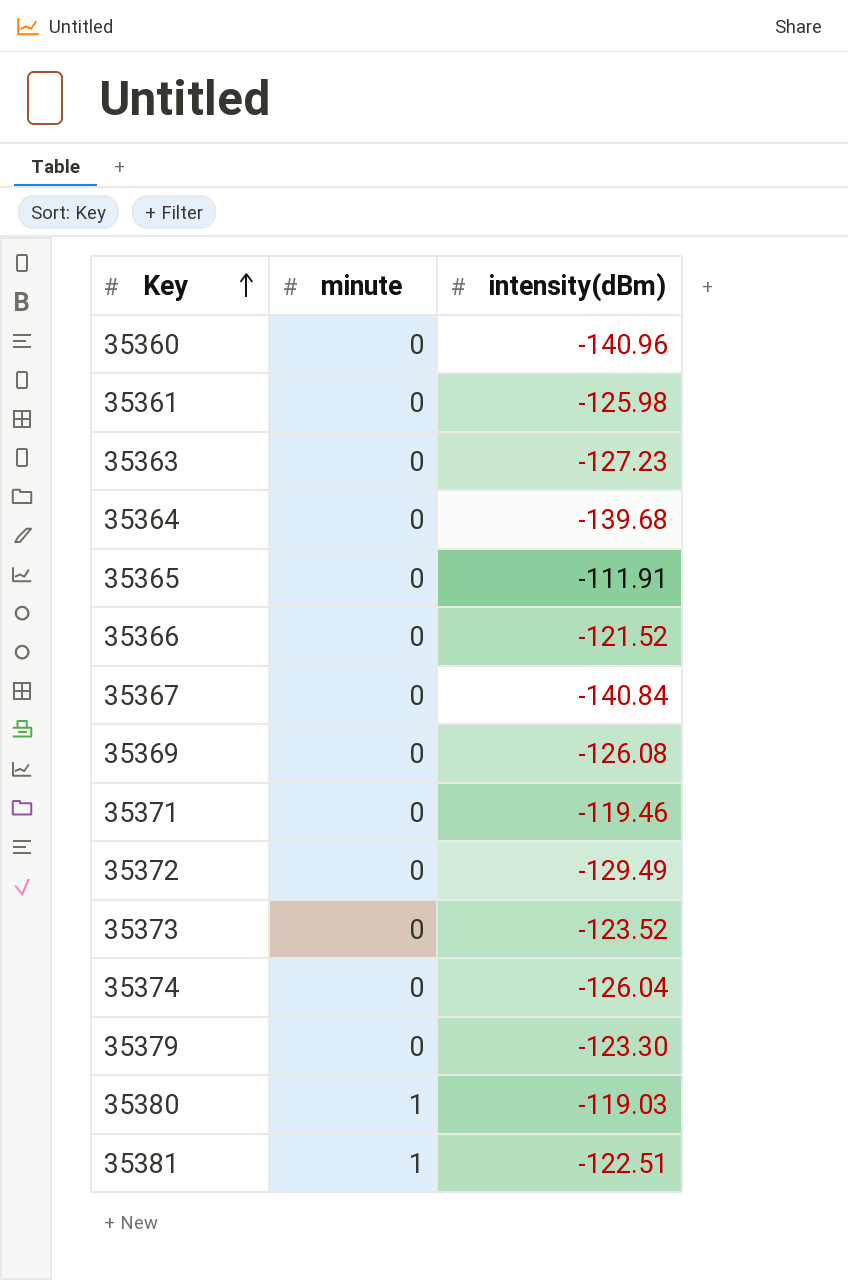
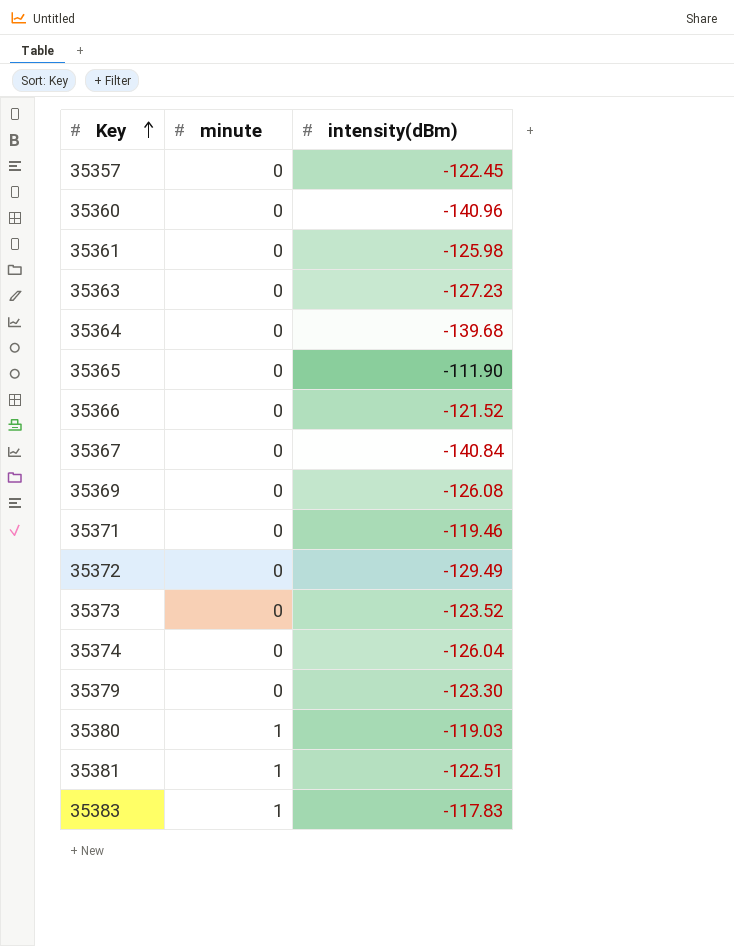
row 35357: none -> 0 | -122.45
35365 | intensity(dBm): -111.91 -> -111.90
row 35383: none -> 1 | -117.83

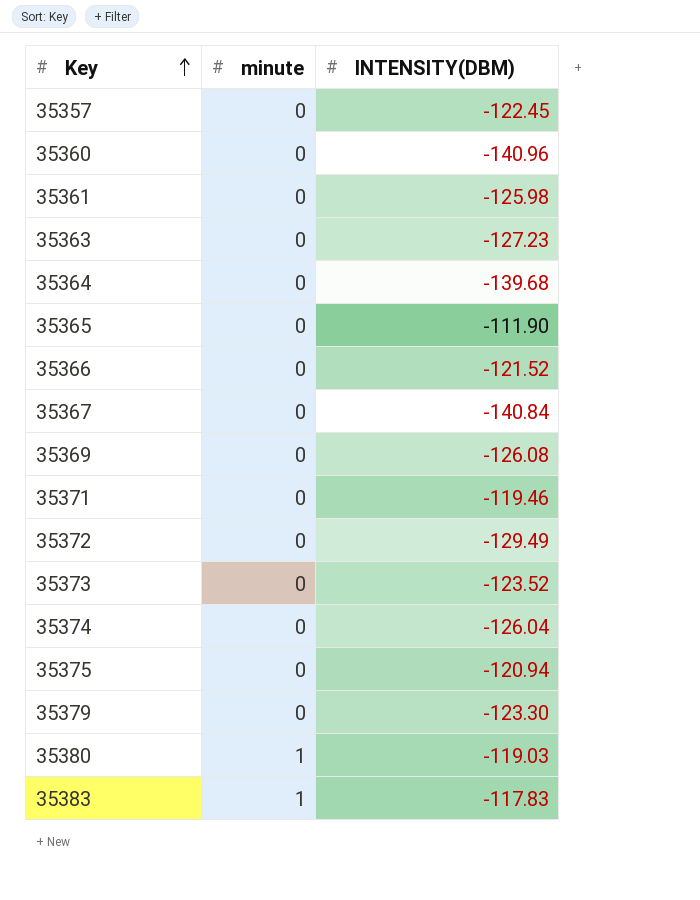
column name: intensity(dBm) -> INTENSITY(DBM)
row 35381: 1 | -122.51 -> none
row 35375: none -> 0 | -120.94

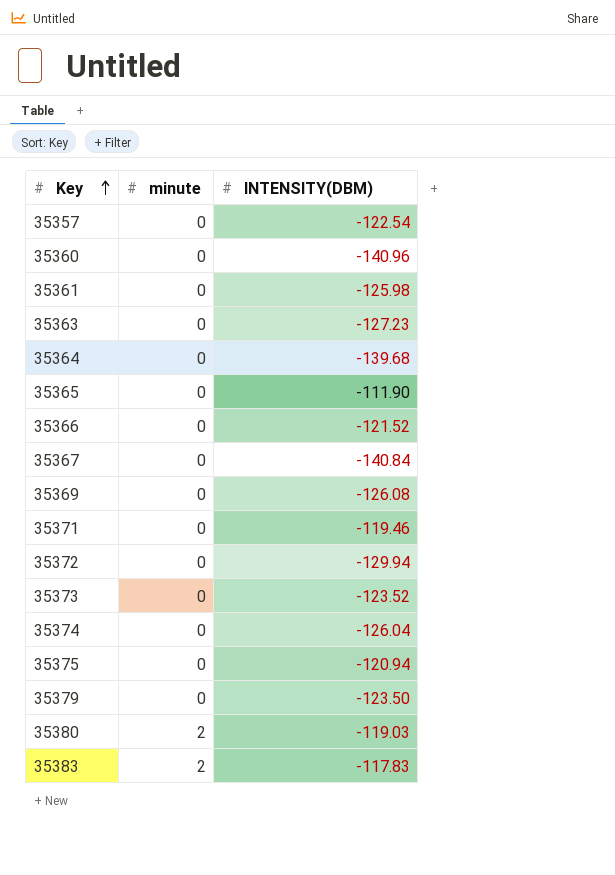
35357 | INTENSITY(DBM): -122.45 -> -122.54
35372 | INTENSITY(DBM): -129.49 -> -129.94
35379 | INTENSITY(DBM): -123.30 -> -123.50
35380 | minute: 1 -> 2
35383 | minute: 1 -> 2

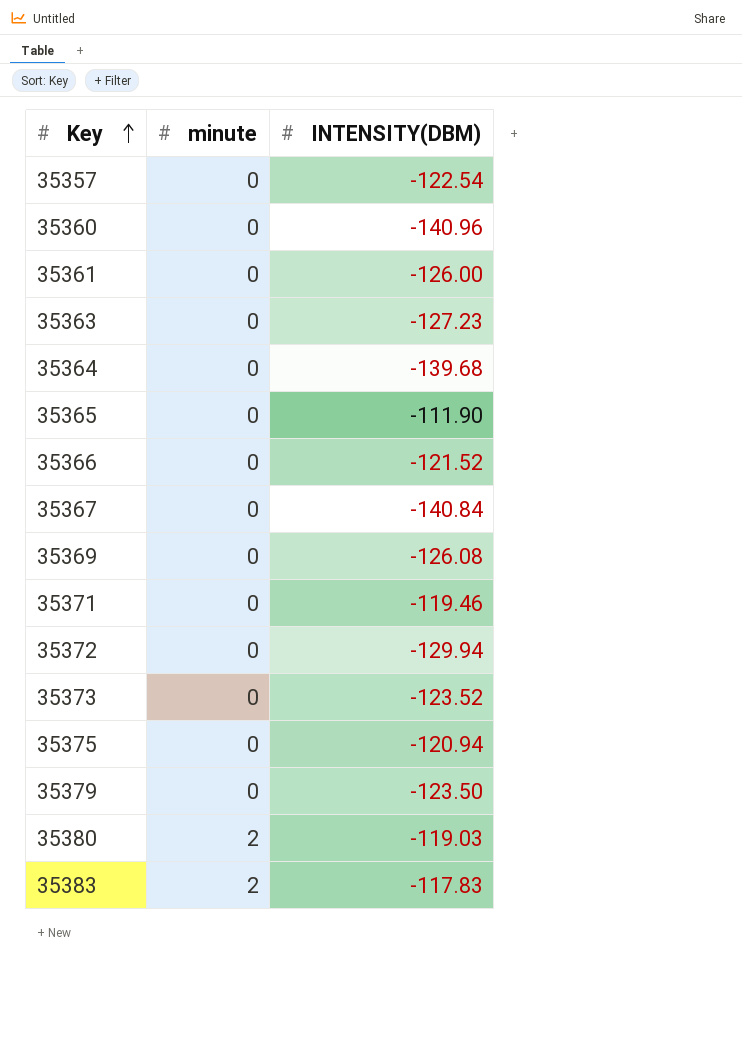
row 35374: 0 | -126.04 -> none
35361 | INTENSITY(DBM): -125.98 -> -126.00

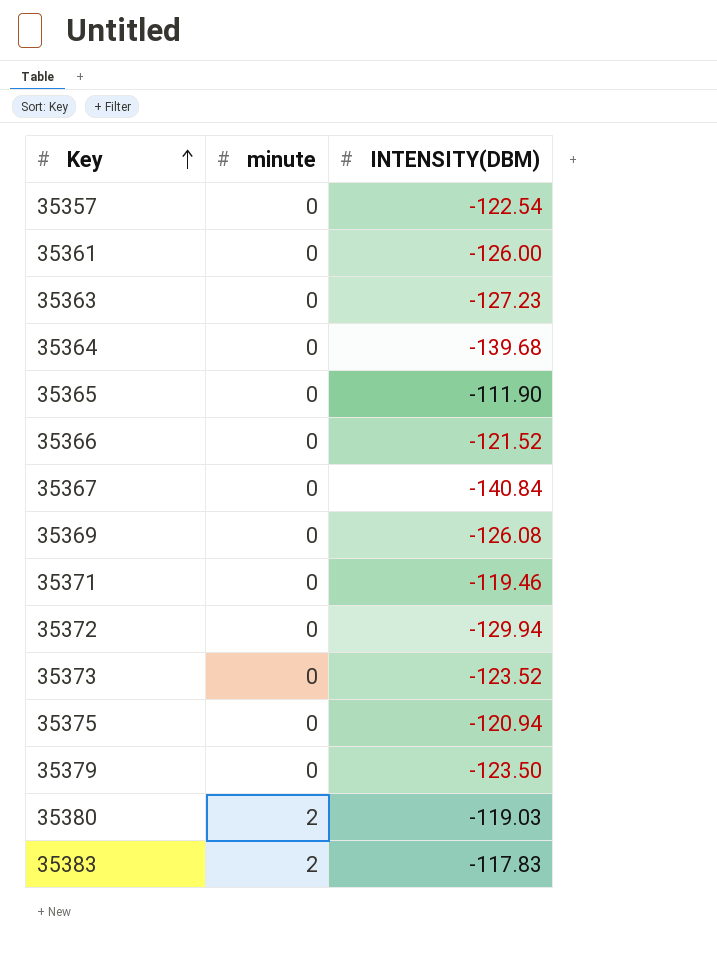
row 35360: 0 | -140.96 -> none

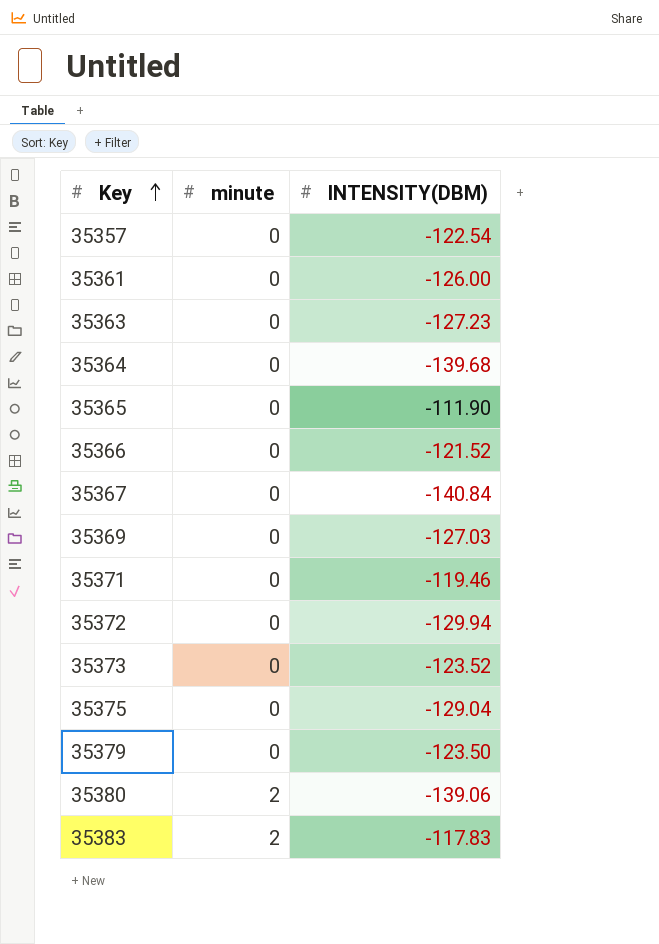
35369 | INTENSITY(DBM): -126.08 -> -127.03
35375 | INTENSITY(DBM): -120.94 -> -129.04
35380 | INTENSITY(DBM): -119.03 -> -139.06

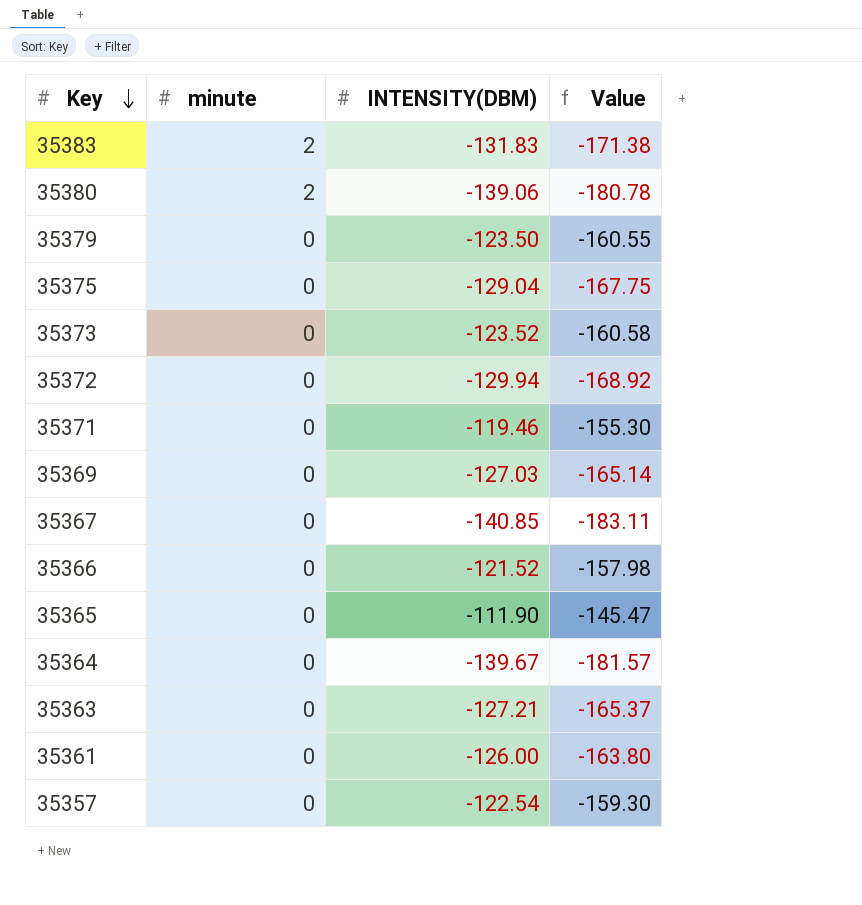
row order: Key ascending -> Key descending
column Value | formula: none -> [INTENSITY(DBM)] * 1.3
35383 | INTENSITY(DBM): -117.83 -> -131.83
35367 | INTENSITY(DBM): -140.84 -> -140.85
35364 | INTENSITY(DBM): -139.68 -> -139.67
35363 | INTENSITY(DBM): -127.23 -> -127.21

